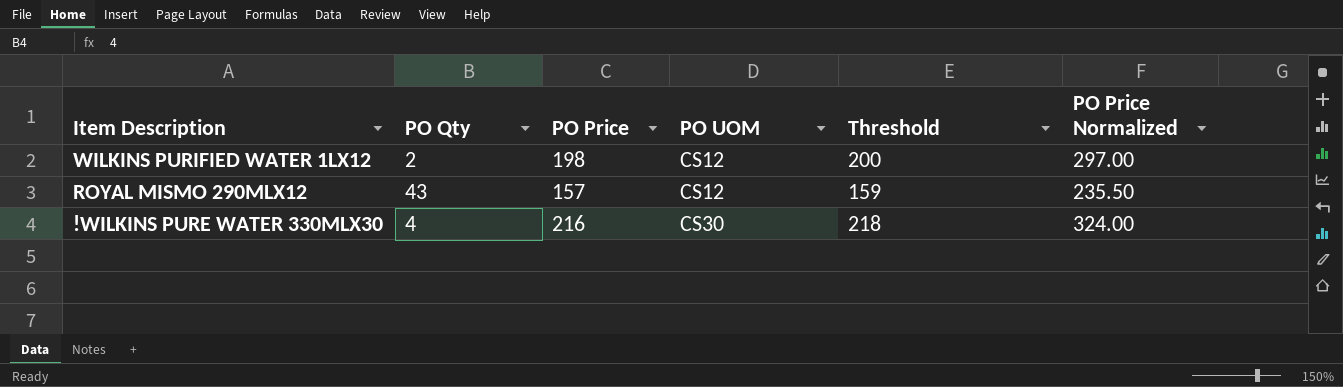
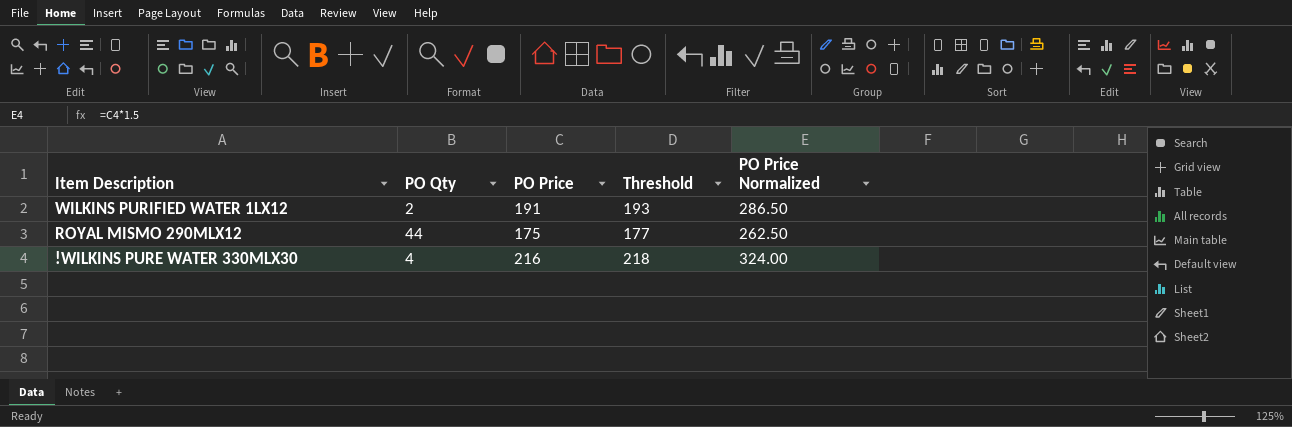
column PO UOM | position: 4 -> none
WILKINS PURIFIED WATER 1LX12 | PO Price: 198 -> 191
WILKINS PURIFIED WATER 1LX12 | Threshold: 200 -> 193
WILKINS PURIFIED WATER 1LX12 | PO Price Normalized: 297.00 -> 286.50
ROYAL MISMO 290MLX12 | PO Qty: 43 -> 44
ROYAL MISMO 290MLX12 | PO Price: 157 -> 175
ROYAL MISMO 290MLX12 | Threshold: 159 -> 177
ROYAL MISMO 290MLX12 | PO Price Normalized: 235.50 -> 262.50

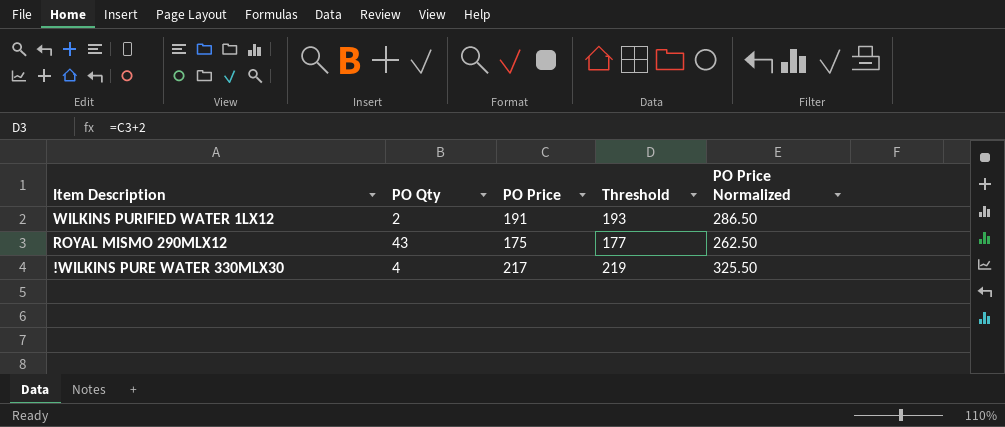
ROYAL MISMO 290MLX12 | PO Qty: 44 -> 43
!WILKINS PURE WATER 330MLX30 | PO Price: 216 -> 217
!WILKINS PURE WATER 330MLX30 | Threshold: 218 -> 219
!WILKINS PURE WATER 330MLX30 | PO Price Normalized: 324.00 -> 325.50

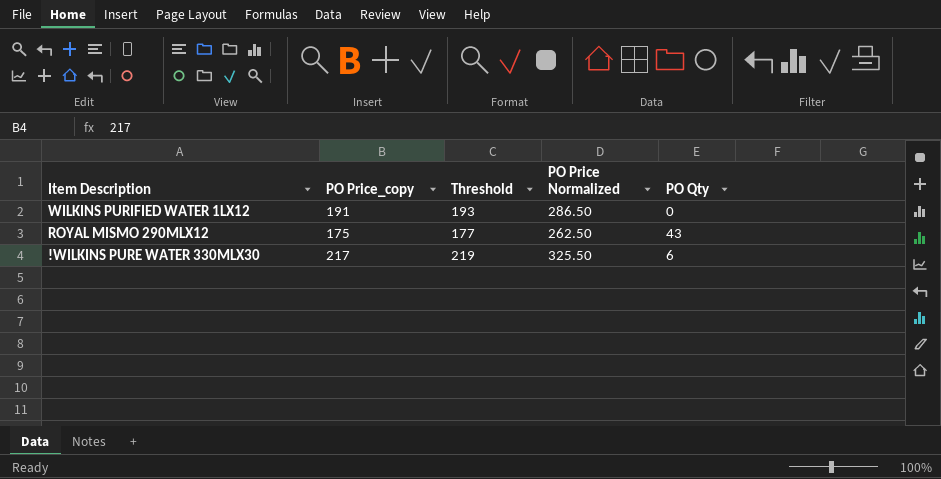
column name: PO Price -> PO Price_copy
column PO Qty | position: 2 -> 5
WILKINS PURIFIED WATER 1LX12 | PO Qty: 2 -> 0
!WILKINS PURE WATER 330MLX30 | PO Qty: 4 -> 6

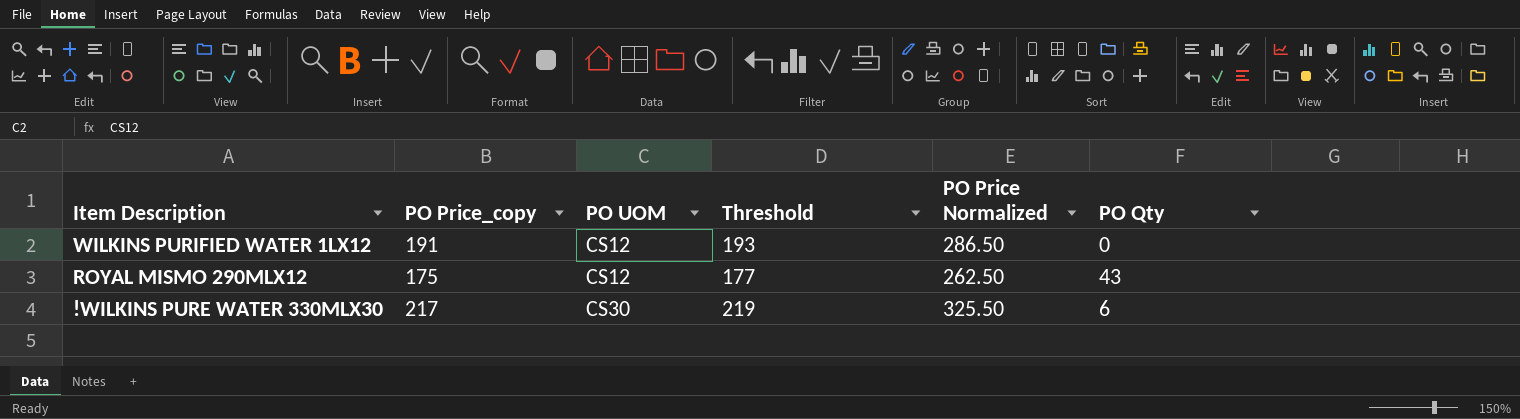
column PO UOM | position: none -> 3

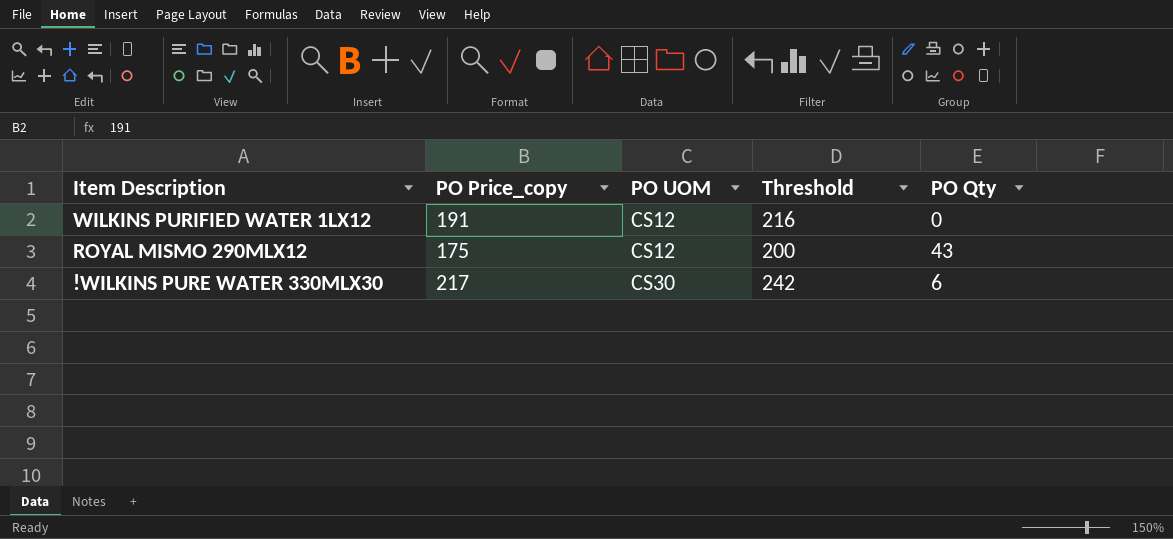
column PO Price Normalized | formula: [PO Price_copy] * 1.5 -> none
column Threshold | formula: [PO Price_copy] + 2 -> [PO Price_copy] + 25

